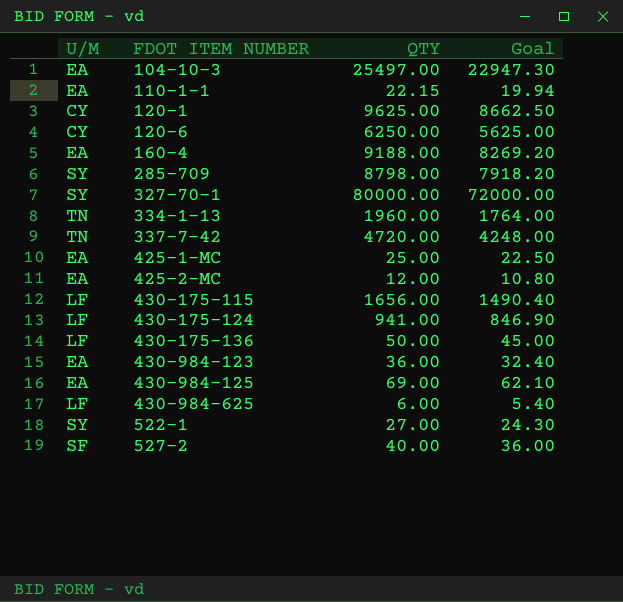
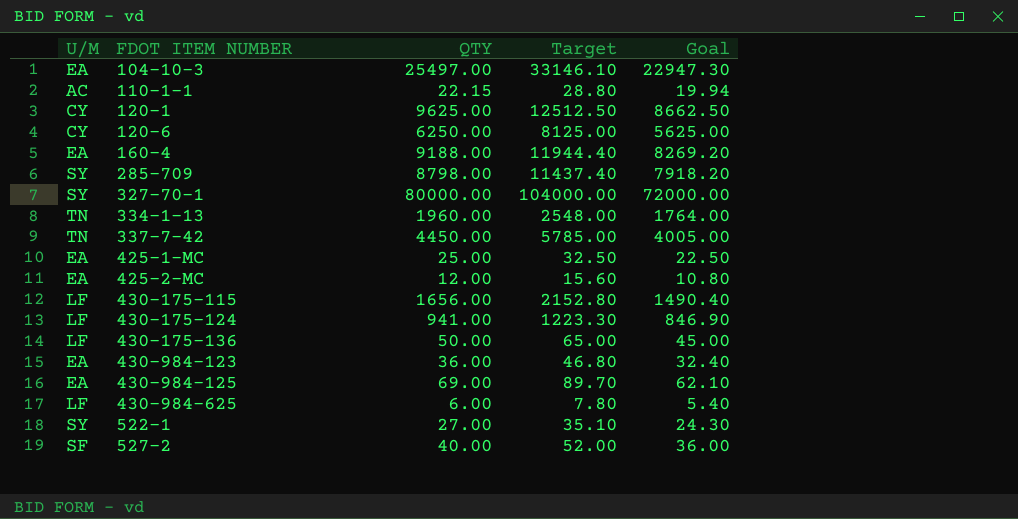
column Target | formula: none -> [QTY] * 1.3
110-1-1 | U/M: EA -> AC
337-7-42 | QTY: 4720.00 -> 4450.00
337-7-42 | Goal: 4248.00 -> 4005.00

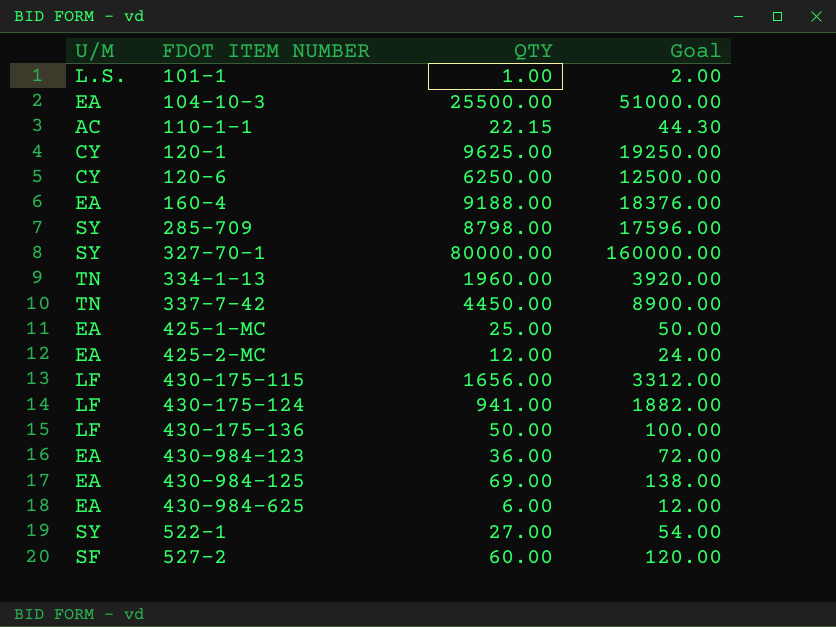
column Target | formula: [QTY] * 1.3 -> none
column Goal | formula: [QTY] * 0.9 -> [QTY] * 2
row 101-1: none -> L.S. | 1.00 | 2.00
104-10-3 | QTY: 25497.00 -> 25500.00
430-984-625 | U/M: LF -> EA
527-2 | QTY: 40.00 -> 60.00

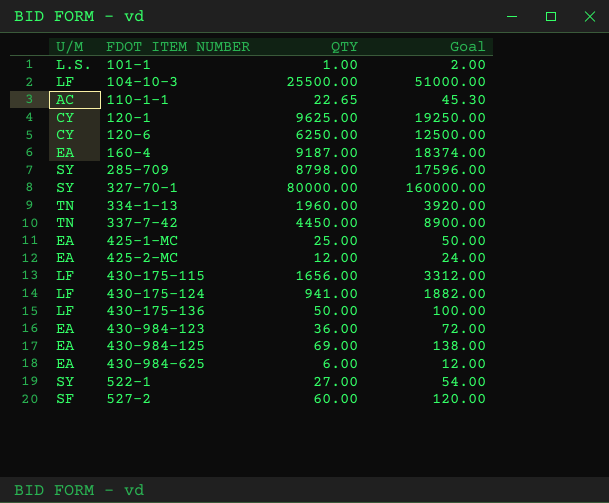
104-10-3 | U/M: EA -> LF
110-1-1 | QTY: 22.15 -> 22.65
110-1-1 | Goal: 44.30 -> 45.30
160-4 | QTY: 9188.00 -> 9187.00
160-4 | Goal: 18376.00 -> 18374.00

